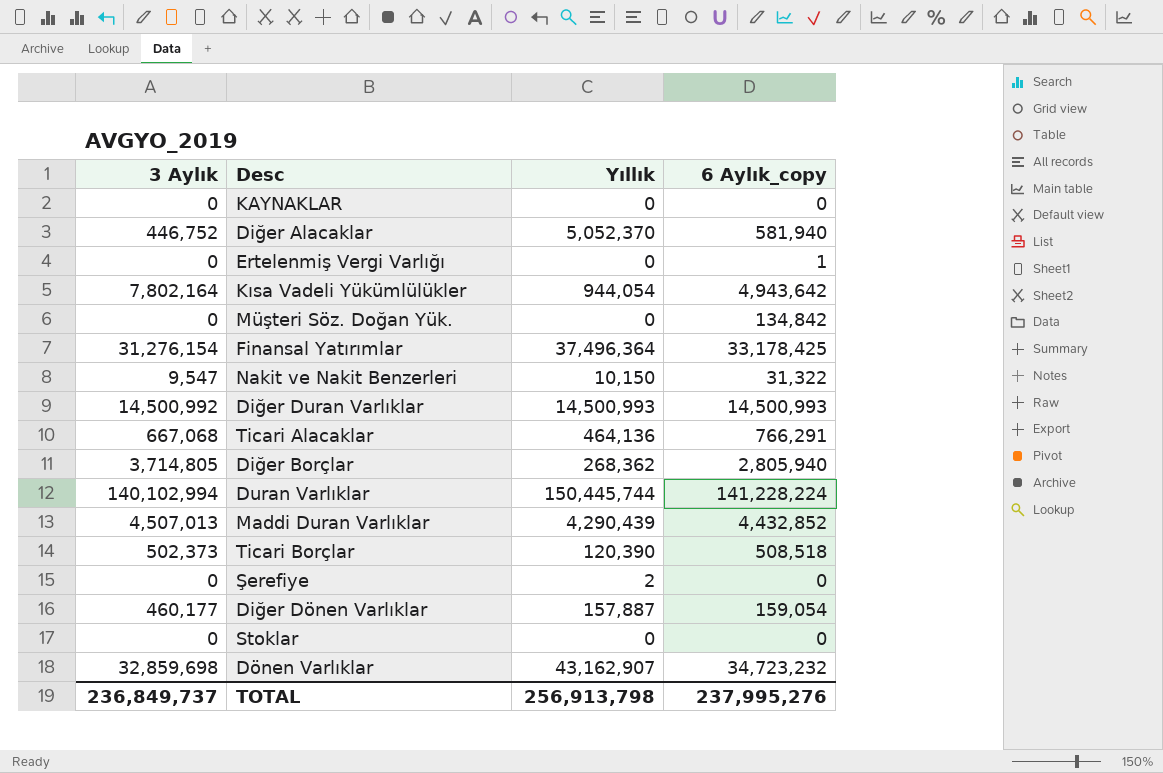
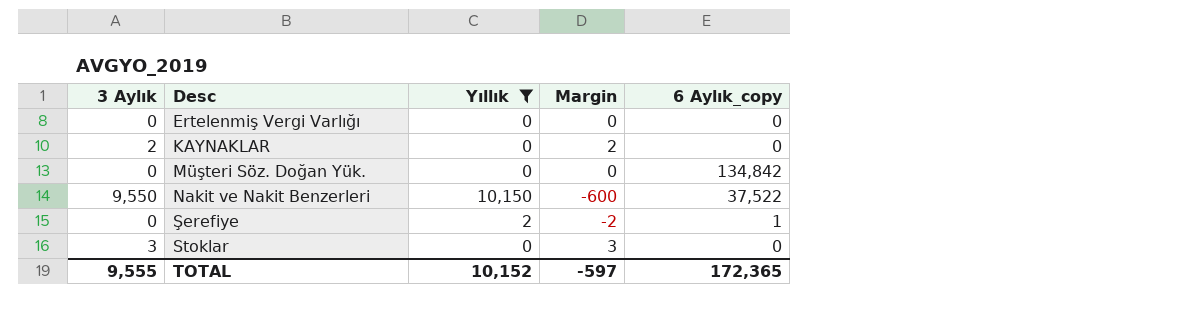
filter: none -> Yıllık <= 10,150
row order: none -> Desc ascending
column Margin | formula: none -> [3 Aylık] - [Yıllık]
Ertelenmiş Vergi Varlığı | 6 Aylık_copy: 1 -> 0
KAYNAKLAR | 3 Aylık: 0 -> 2
Nakit ve Nakit Benzerleri | 3 Aylık: 9,547 -> 9,550
Nakit ve Nakit Benzerleri | 6 Aylık_copy: 31,322 -> 37,522
Şerefiye | 6 Aylık_copy: 0 -> 1
Stoklar | 3 Aylık: 0 -> 3
TOTAL | 3 Aylık: 236,849,737 -> 9,555
TOTAL | Yıllık: 256,913,798 -> 10,152
TOTAL | 6 Aylık_copy: 237,995,276 -> 172,365

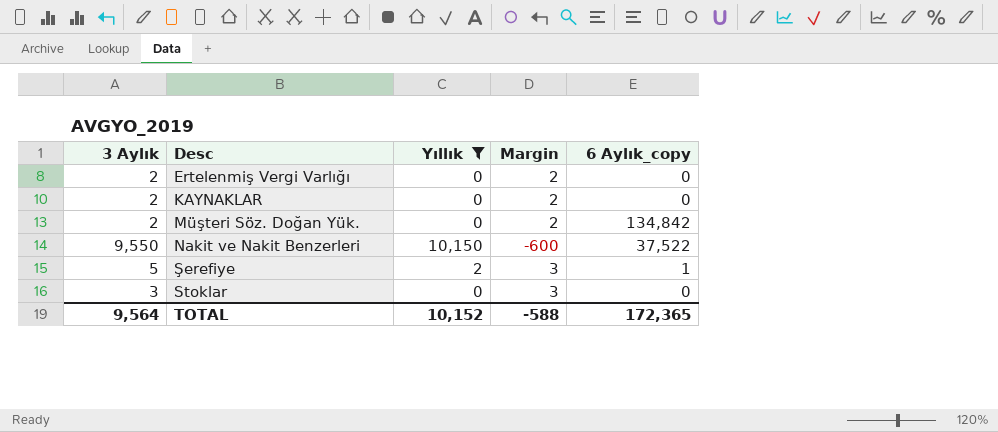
Ertelenmiş Vergi Varlığı | 3 Aylık: 0 -> 2
Ertelenmiş Vergi Varlığı | Margin: 0 -> 2
Müşteri Söz. Doğan Yük. | 3 Aylık: 0 -> 2
Müşteri Söz. Doğan Yük. | Margin: 0 -> 2
Şerefiye | 3 Aylık: 0 -> 5
Şerefiye | Margin: -2 -> 3
TOTAL | 3 Aylık: 9,555 -> 9,564
TOTAL | Margin: -597 -> -588

